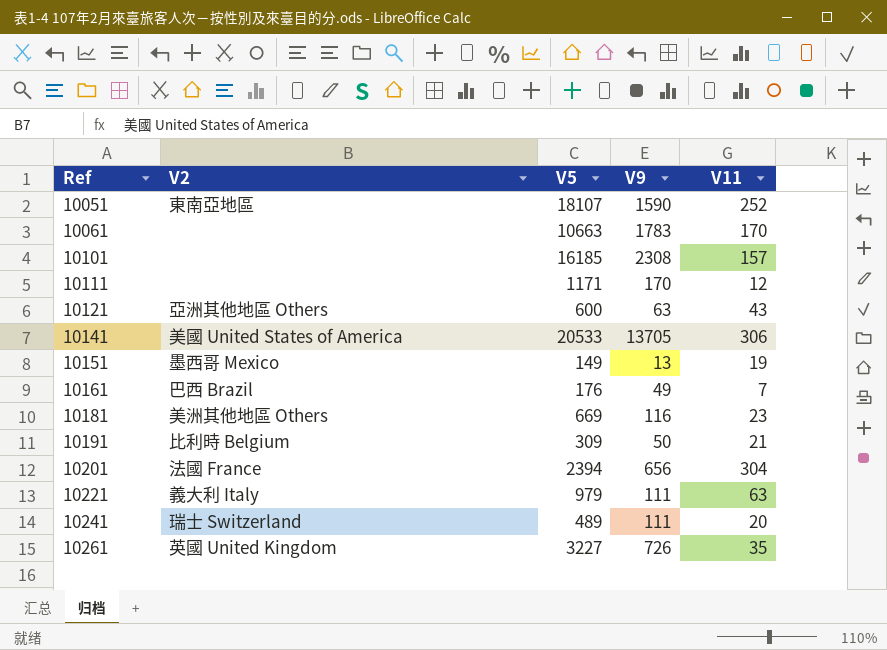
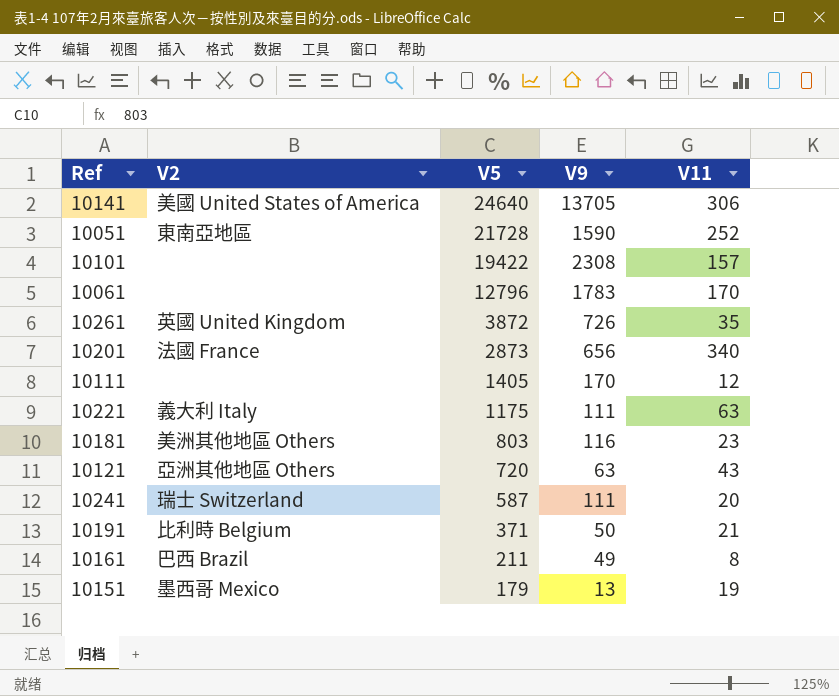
row order: Ref ascending -> V5 descending
10141 | V5: 20533 -> 24640
10051 | V5: 18107 -> 21728
10101 | V5: 16185 -> 19422
10061 | V5: 10663 -> 12796
10261 | V5: 3227 -> 3872
10201 | V5: 2394 -> 2873
10201 | V11: 304 -> 340
10111 | V5: 1171 -> 1405
10221 | V5: 979 -> 1175
10181 | V5: 669 -> 803
10121 | V5: 600 -> 720
10241 | V5: 489 -> 587
10191 | V5: 309 -> 371
10161 | V5: 176 -> 211
10161 | V11: 7 -> 8
10151 | V5: 149 -> 179

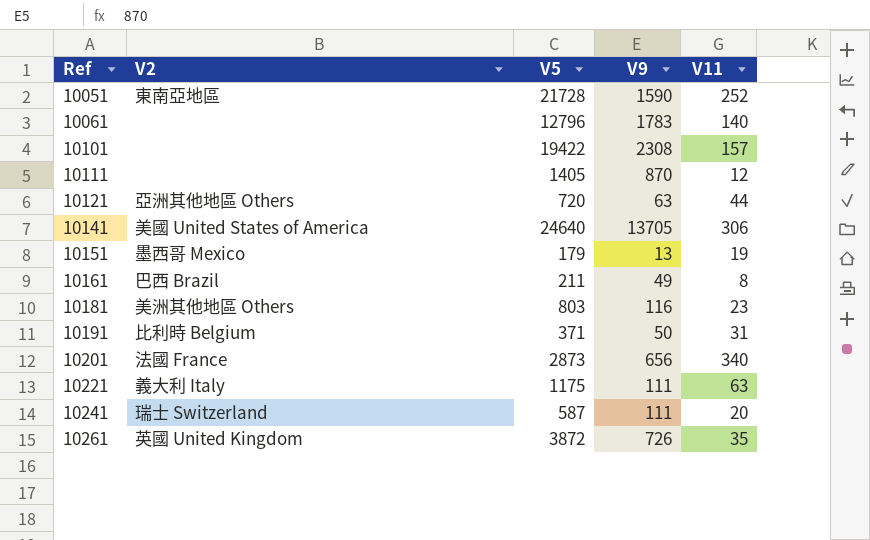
row order: V5 descending -> Ref ascending
10061 | V11: 170 -> 140
10111 | V9: 170 -> 870
10121 | V11: 43 -> 44
10191 | V11: 21 -> 31

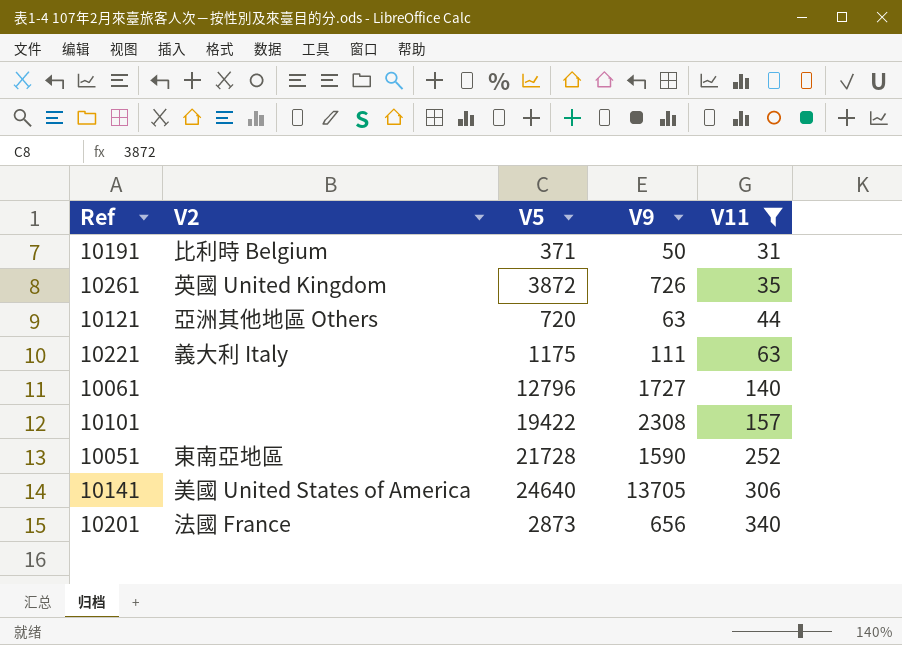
filter: none -> V11 >= 31
row order: Ref ascending -> V11 ascending
10061 | V9: 1783 -> 1727

